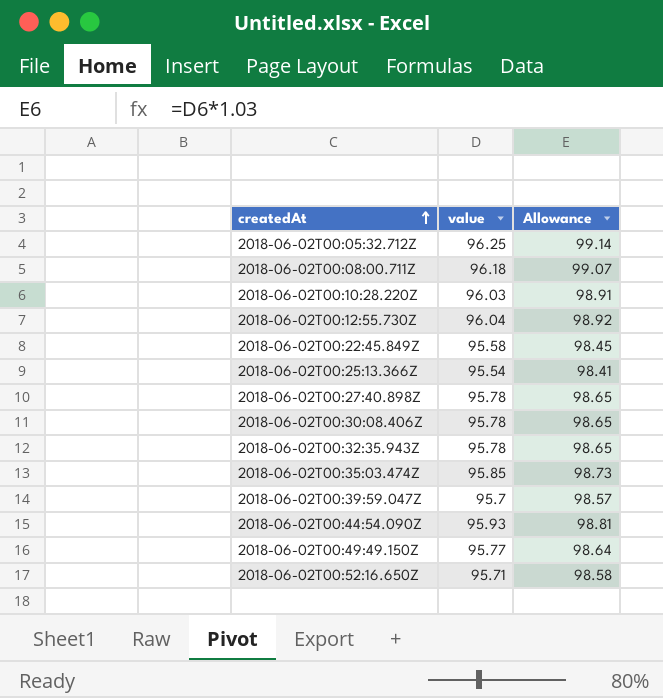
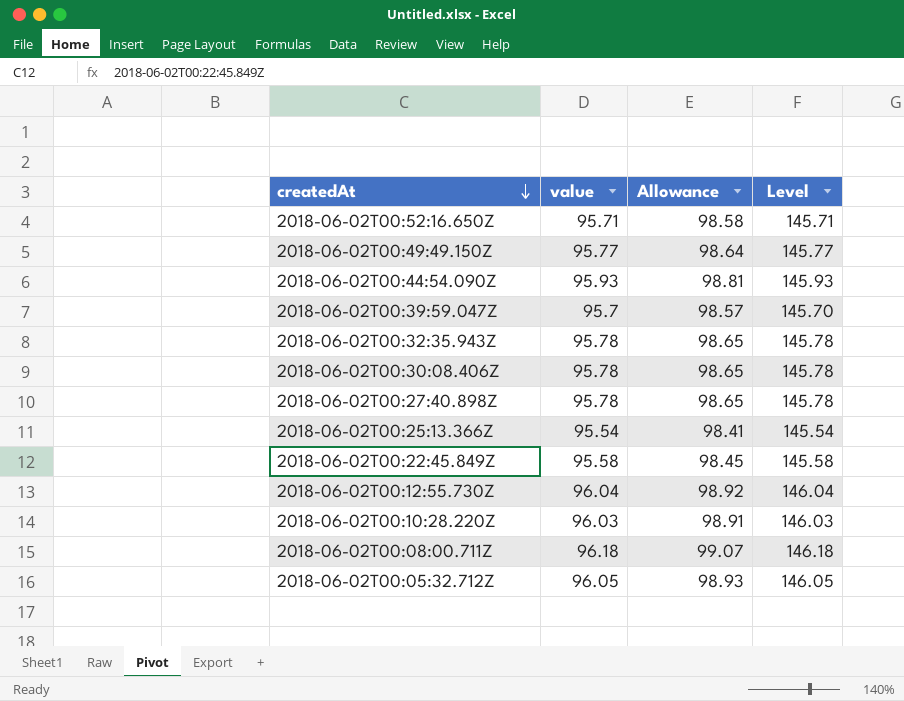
row order: createdAt ascending -> createdAt descending
column Level | formula: none -> [value] + 50
row 2018-06-02T00:35:03.474Z: 95.85 | 98.73 -> none
2018-06-02T00:05:32.712Z | value: 96.25 -> 96.05
2018-06-02T00:05:32.712Z | Allowance: 99.14 -> 98.93

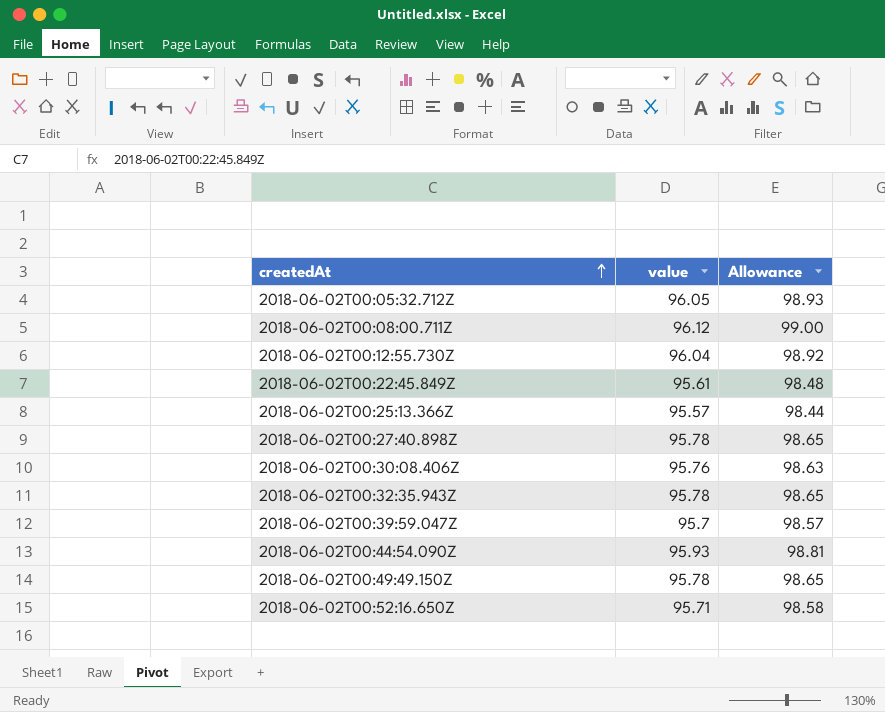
row order: createdAt descending -> createdAt ascending
column Level | formula: [value] + 50 -> none
row 2018-06-02T00:10:28.220Z: 96.03 | 98.91 | 146.03 -> none
2018-06-02T00:08:00.711Z | value: 96.18 -> 96.12
2018-06-02T00:08:00.711Z | Allowance: 99.07 -> 99.00
2018-06-02T00:22:45.849Z | value: 95.58 -> 95.61
2018-06-02T00:22:45.849Z | Allowance: 98.45 -> 98.48
2018-06-02T00:25:13.366Z | value: 95.54 -> 95.57
2018-06-02T00:25:13.366Z | Allowance: 98.41 -> 98.44
2018-06-02T00:30:08.406Z | value: 95.78 -> 95.76
2018-06-02T00:30:08.406Z | Allowance: 98.65 -> 98.63
2018-06-02T00:49:49.150Z | value: 95.77 -> 95.78
2018-06-02T00:49:49.150Z | Allowance: 98.64 -> 98.65

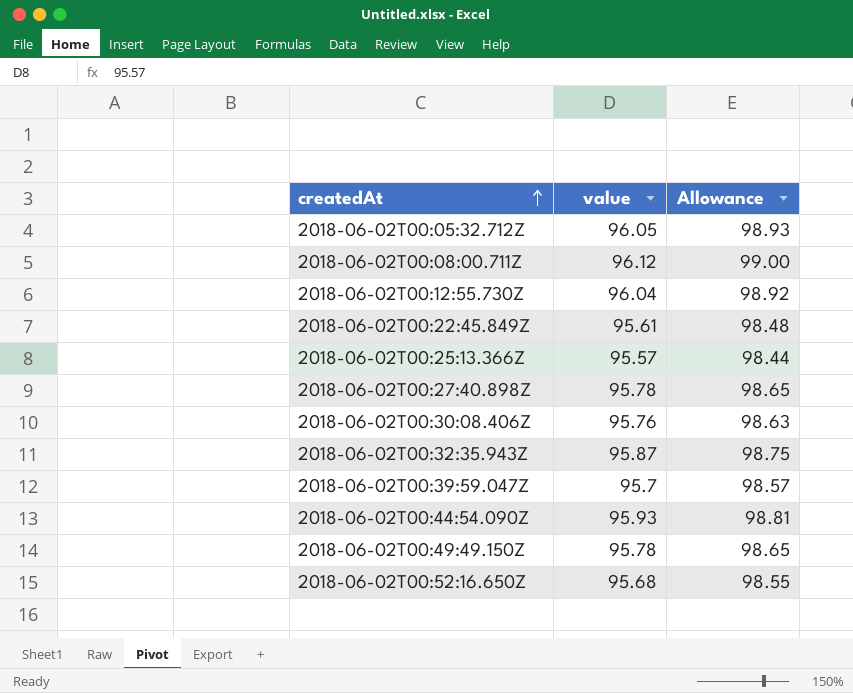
2018-06-02T00:32:35.943Z | value: 95.78 -> 95.87
2018-06-02T00:32:35.943Z | Allowance: 98.65 -> 98.75
2018-06-02T00:52:16.650Z | value: 95.71 -> 95.68
2018-06-02T00:52:16.650Z | Allowance: 98.58 -> 98.55

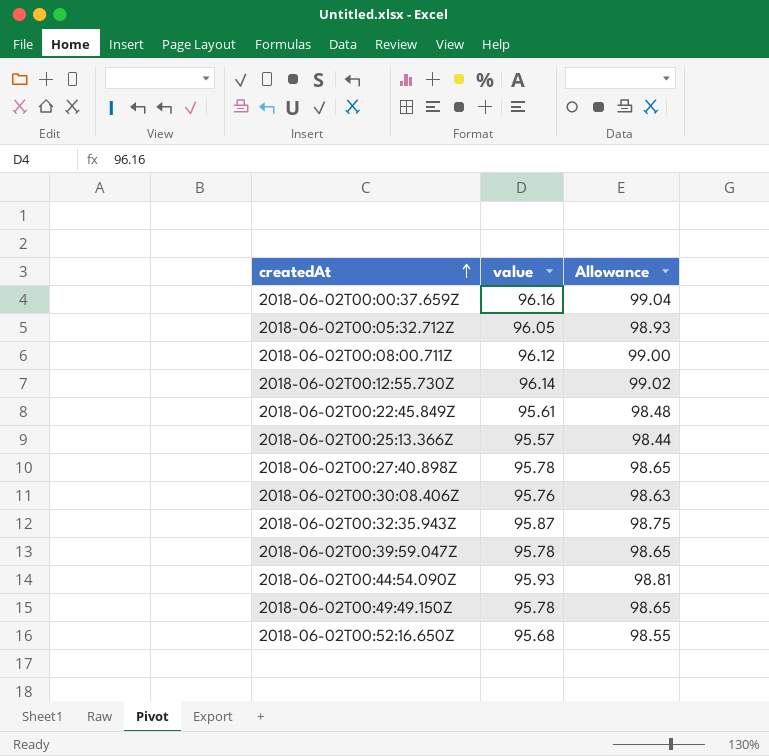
row 2018-06-02T00:00:37.659Z: none -> 96.16 | 99.04
2018-06-02T00:12:55.730Z | value: 96.04 -> 96.14
2018-06-02T00:12:55.730Z | Allowance: 98.92 -> 99.02
2018-06-02T00:39:59.047Z | value: 95.7 -> 95.78
2018-06-02T00:39:59.047Z | Allowance: 98.57 -> 98.65

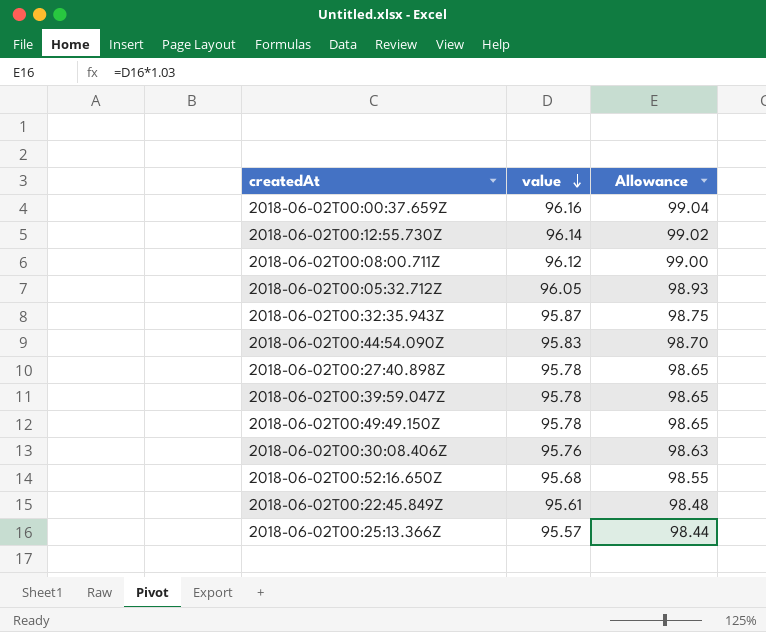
row order: createdAt ascending -> value descending
2018-06-02T00:44:54.090Z | value: 95.93 -> 95.83
2018-06-02T00:44:54.090Z | Allowance: 98.81 -> 98.70

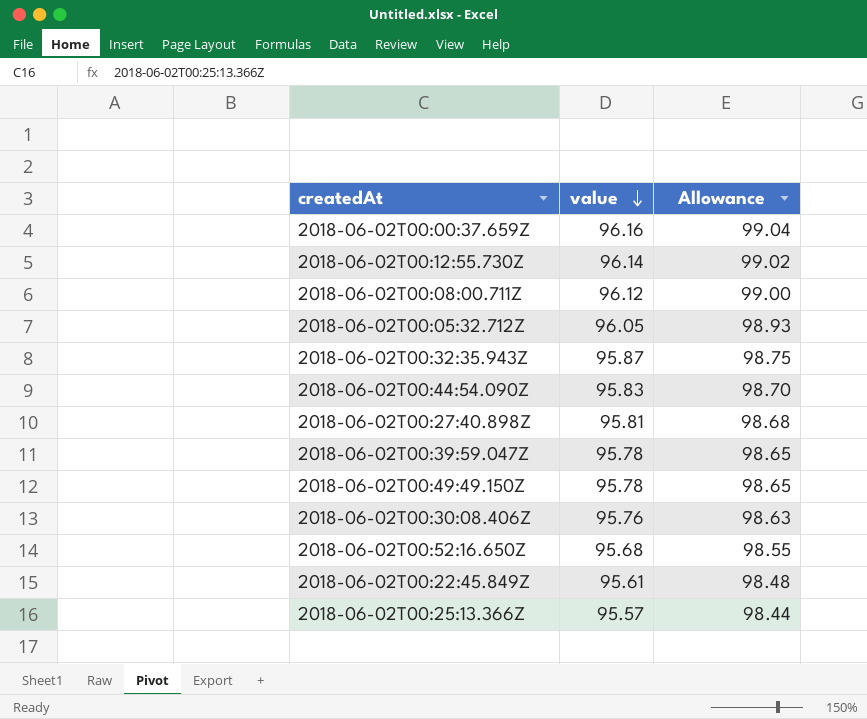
2018-06-02T00:27:40.898Z | value: 95.78 -> 95.81
2018-06-02T00:27:40.898Z | Allowance: 98.65 -> 98.68

